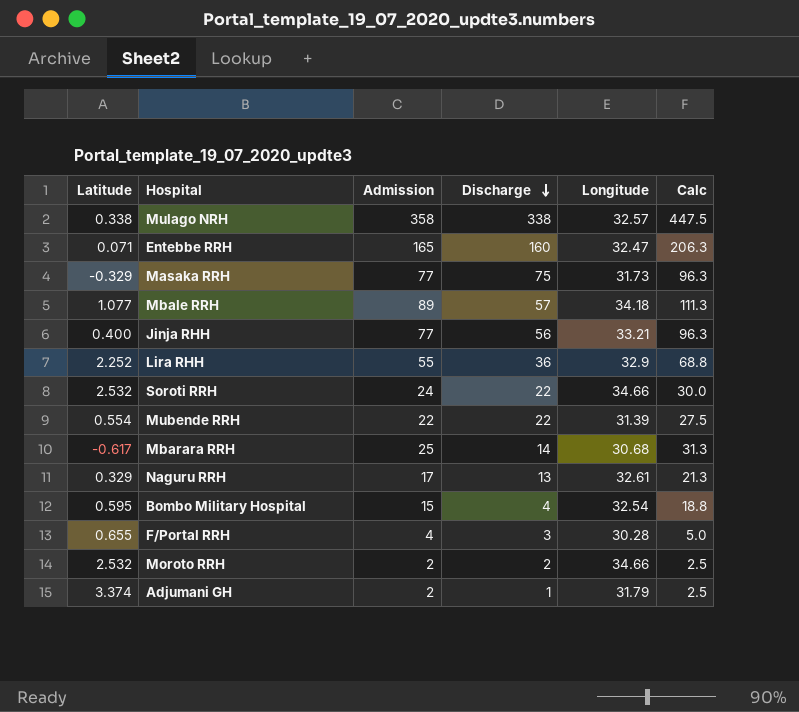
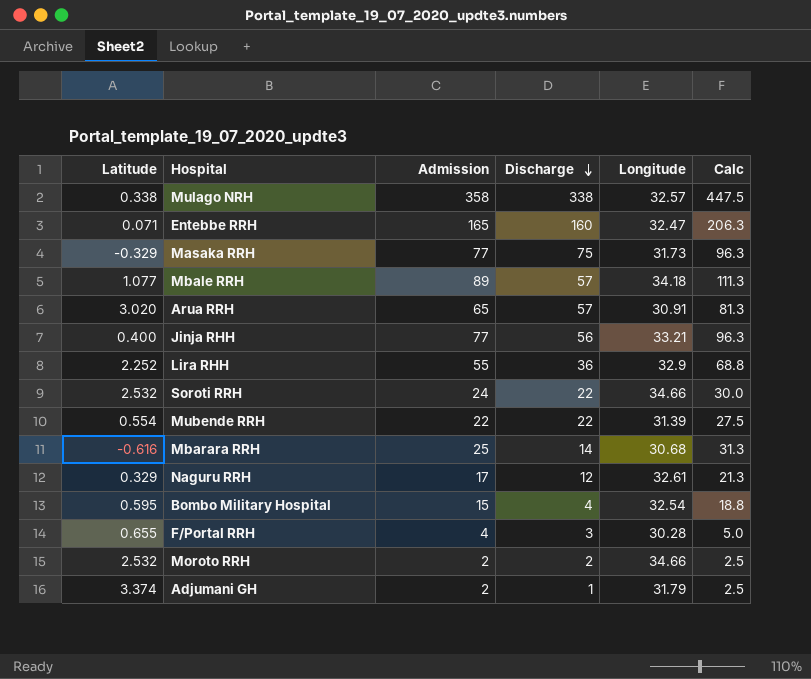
row Arua RRH: none -> 3.020 | 65 | 57 | 30.91 | 81.3
Mbarara RRH | Latitude: -0.617 -> -0.616
Naguru RRH | Discharge: 13 -> 12

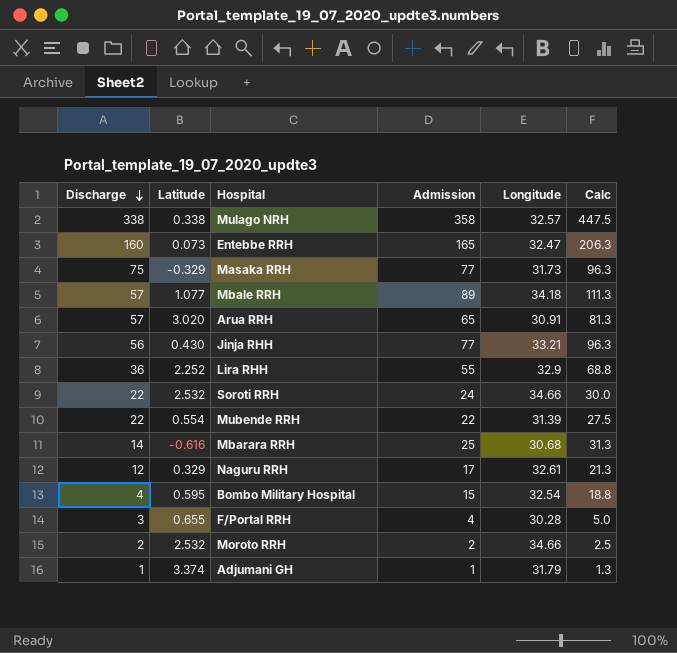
column Discharge | position: 4 -> 1
Entebbe RRH | Latitude: 0.071 -> 0.073
Jinja RHH | Latitude: 0.400 -> 0.430
Adjumani GH | Admission: 2 -> 1
Adjumani GH | Calc: 2.5 -> 1.3

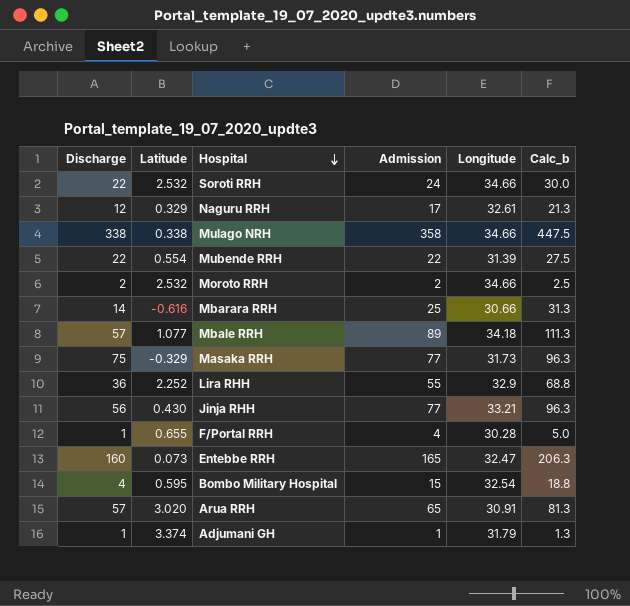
row order: Discharge descending -> Hospital descending
column name: Calc -> Calc_b
Mulago NRH | Longitude: 32.57 -> 34.66
Mbarara RRH | Longitude: 30.68 -> 30.66
F/Portal RRH | Discharge: 3 -> 1

